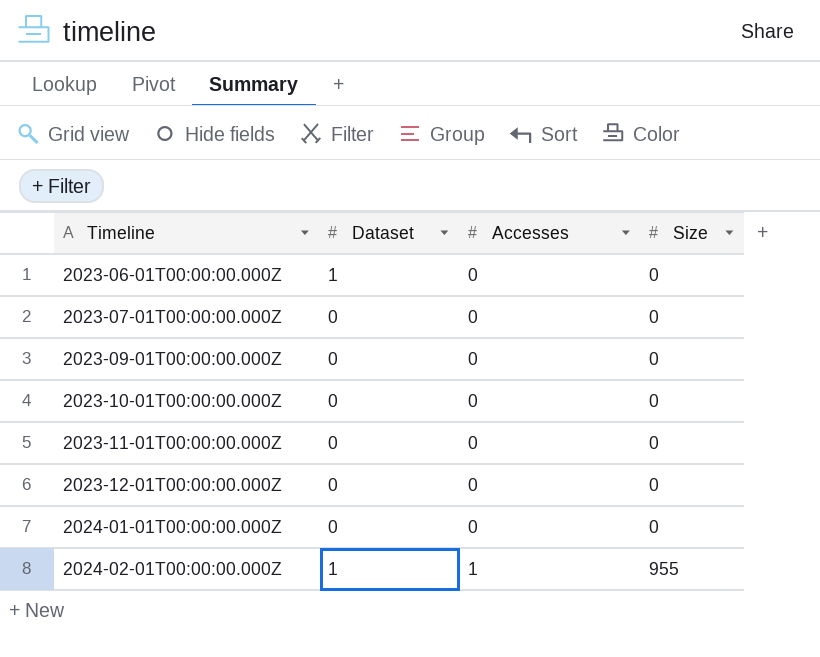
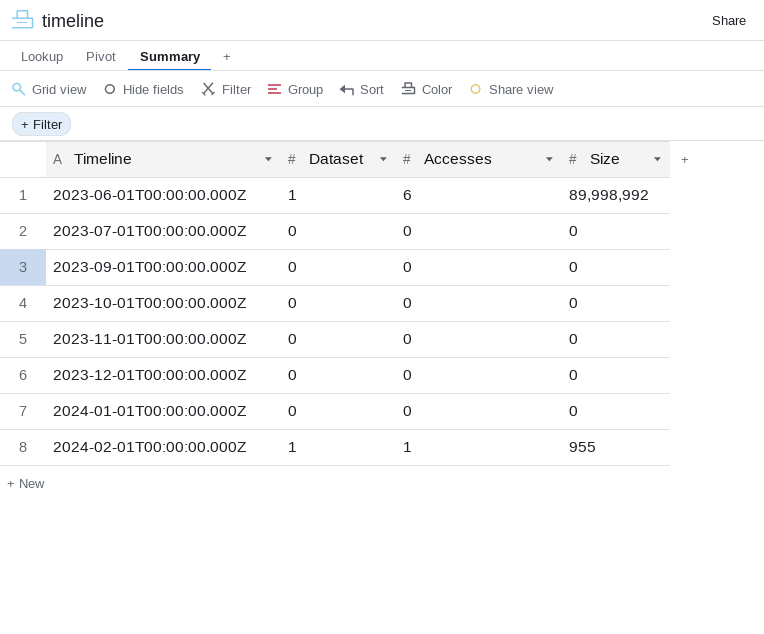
2023-06-01T00:00:00.000Z | Accesses: 0 -> 6
2023-06-01T00:00:00.000Z | Size: 0 -> 89,998,992

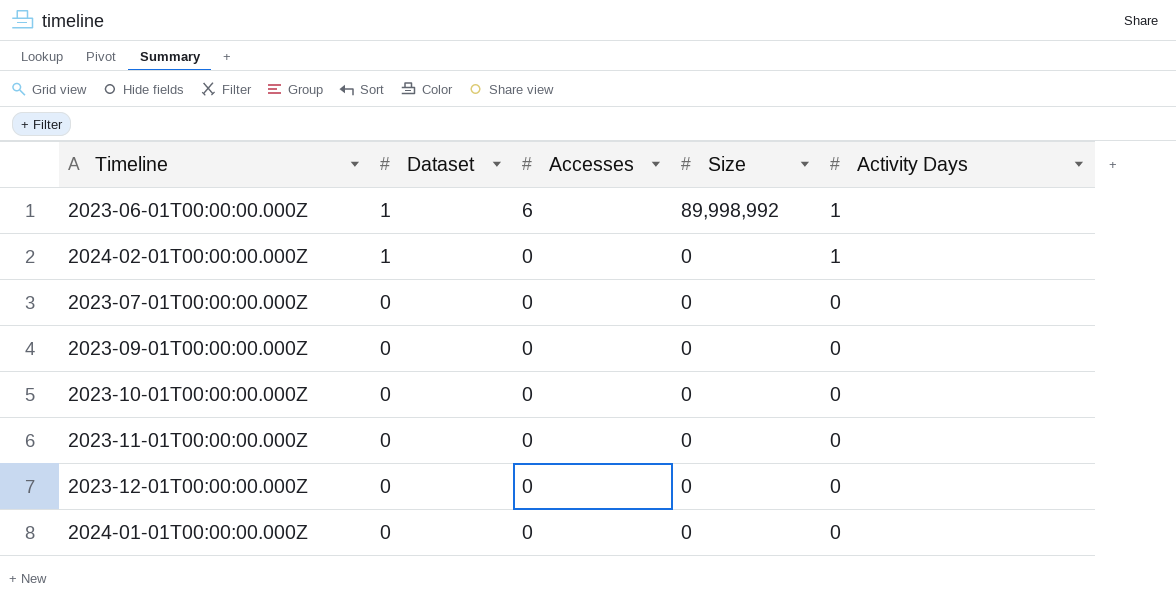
row order: Timeline ascending -> Dataset descending
column Activity Days | position: none -> 5
2024-02-01T00:00:00.000Z | Accesses: 1 -> 0
2024-02-01T00:00:00.000Z | Size: 955 -> 0

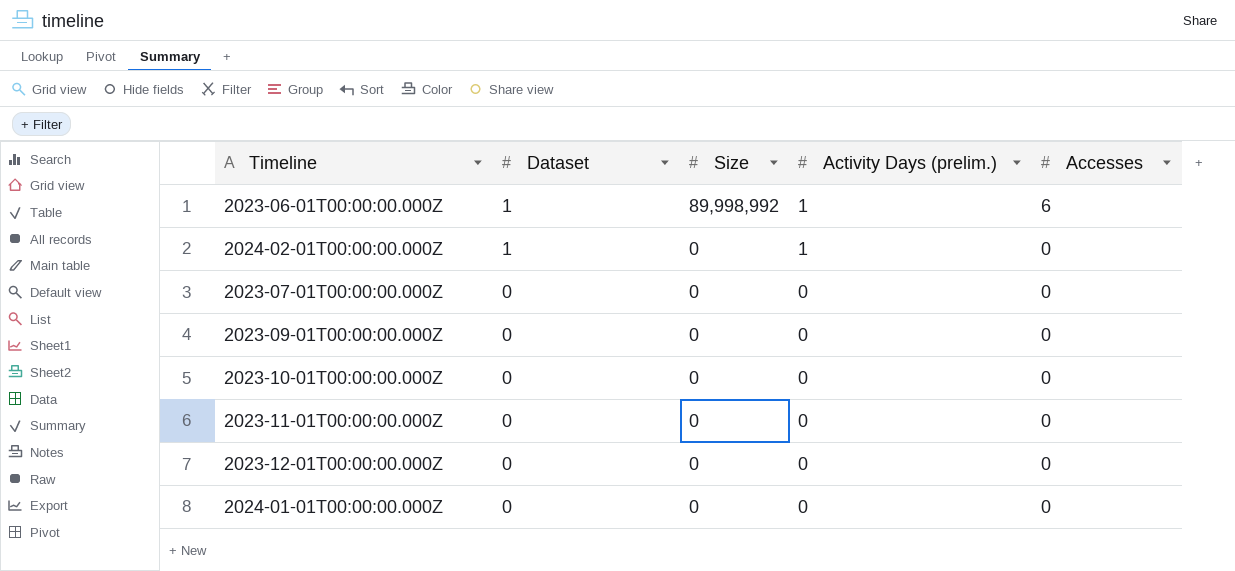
column name: Activity Days -> Activity Days (prelim.)
column Accesses | position: 3 -> 5

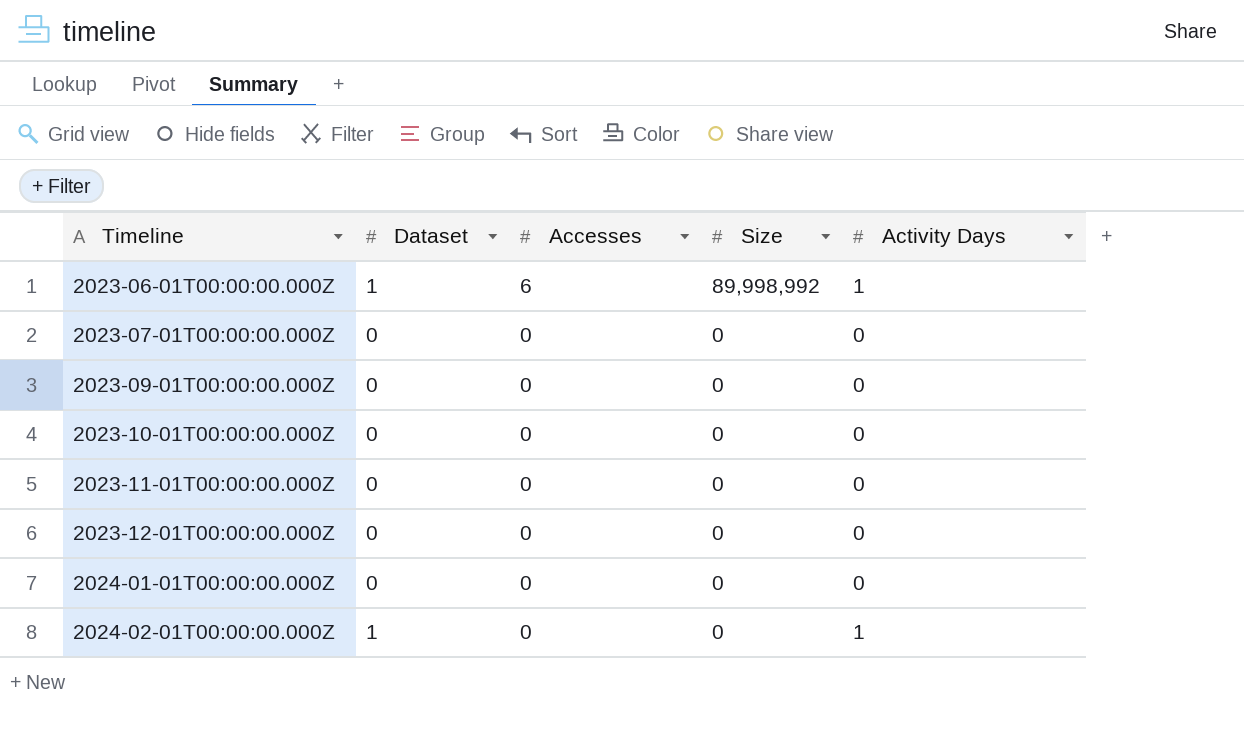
row order: Dataset descending -> Timeline ascending
column Accesses | position: 5 -> 3
column name: Activity Days (prelim.) -> Activity Days

